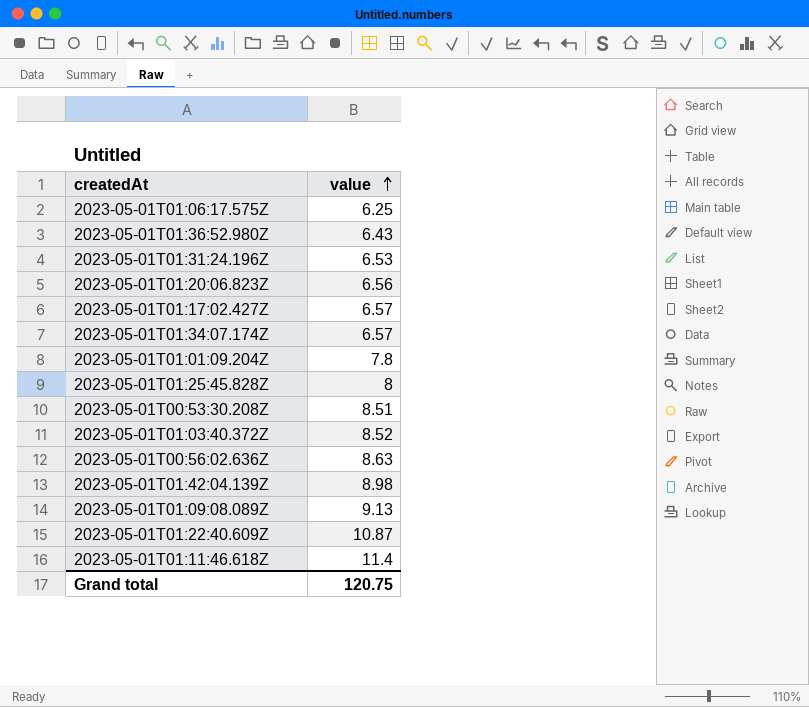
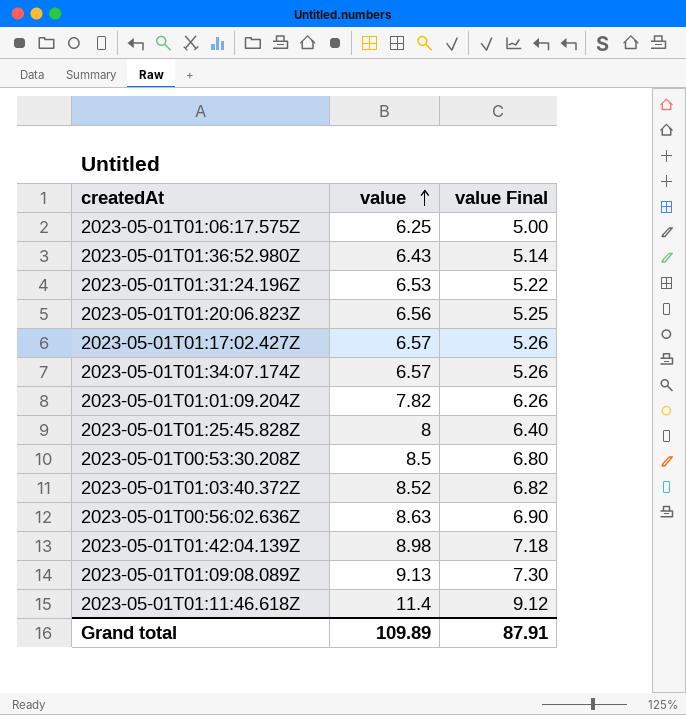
column value Final | formula: none -> [value] * 0.8
row 2023-05-01T01:22:40.609Z: 10.87 -> none
2023-05-01T01:01:09.204Z | value: 7.8 -> 7.82
2023-05-01T00:53:30.208Z | value: 8.51 -> 8.5
Grand total | value: 120.75 -> 109.89

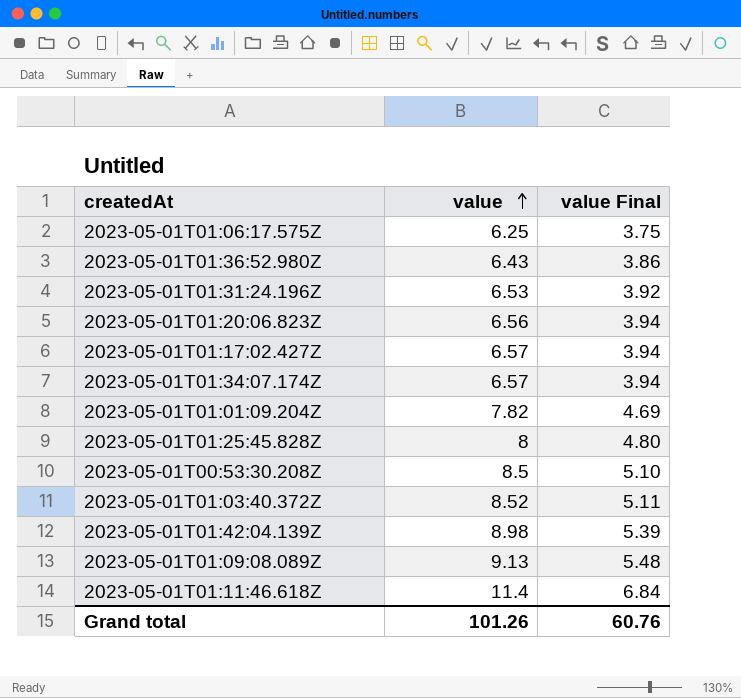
column value Final | formula: [value] * 0.8 -> [value] * 0.6
row 2023-05-01T00:56:02.636Z: 8.63 | 6.90 -> none
Grand total | value: 109.89 -> 101.26
Grand total | value Final: 87.91 -> 60.76

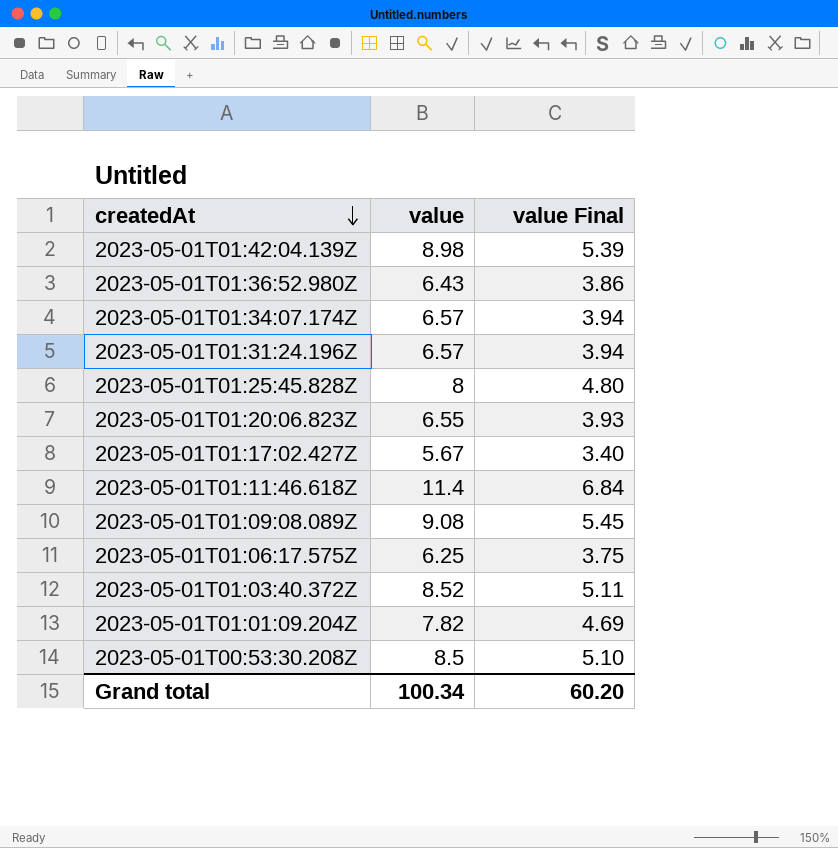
row order: value ascending -> createdAt descending
2023-05-01T01:31:24.196Z | value: 6.53 -> 6.57
2023-05-01T01:31:24.196Z | value Final: 3.92 -> 3.94
2023-05-01T01:20:06.823Z | value: 6.56 -> 6.55
2023-05-01T01:20:06.823Z | value Final: 3.94 -> 3.93
2023-05-01T01:17:02.427Z | value: 6.57 -> 5.67
2023-05-01T01:17:02.427Z | value Final: 3.94 -> 3.40
2023-05-01T01:09:08.089Z | value: 9.13 -> 9.08
2023-05-01T01:09:08.089Z | value Final: 5.48 -> 5.45
Grand total | value: 101.26 -> 100.34
Grand total | value Final: 60.76 -> 60.20

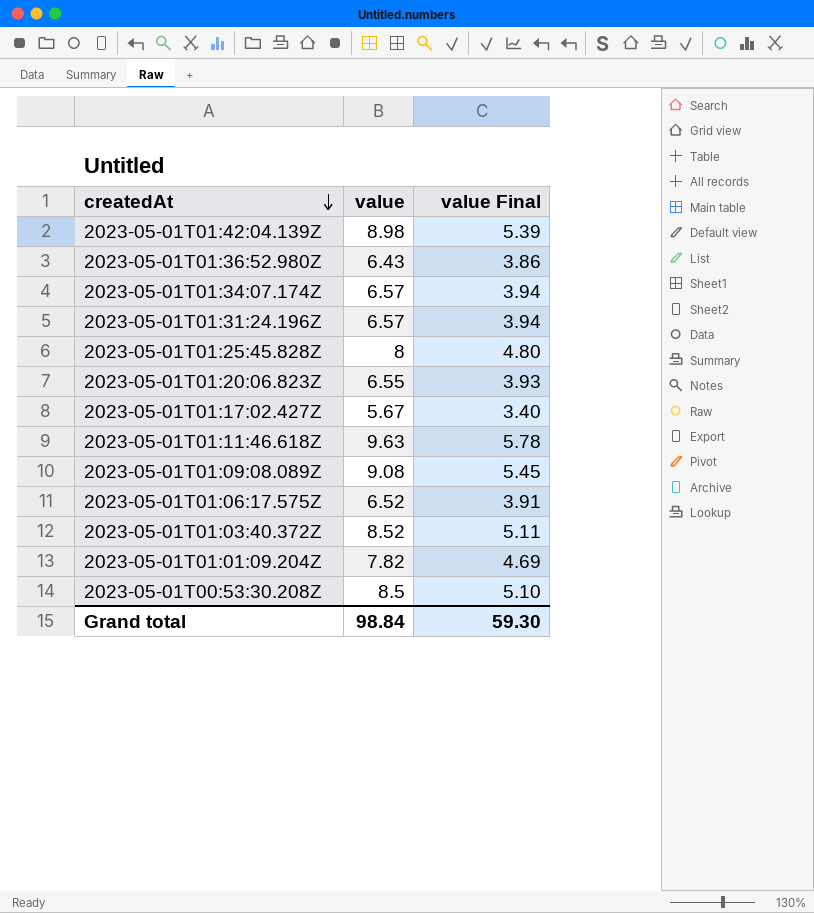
2023-05-01T01:11:46.618Z | value: 11.4 -> 9.63
2023-05-01T01:11:46.618Z | value Final: 6.84 -> 5.78
2023-05-01T01:06:17.575Z | value: 6.25 -> 6.52
2023-05-01T01:06:17.575Z | value Final: 3.75 -> 3.91
Grand total | value: 100.34 -> 98.84
Grand total | value Final: 60.20 -> 59.30

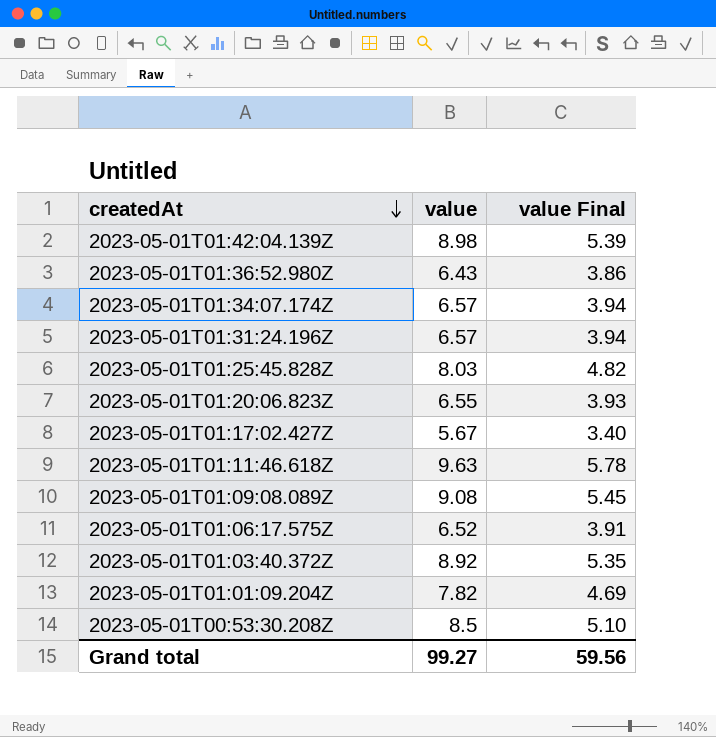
2023-05-01T01:25:45.828Z | value: 8 -> 8.03
2023-05-01T01:25:45.828Z | value Final: 4.80 -> 4.82
2023-05-01T01:03:40.372Z | value: 8.52 -> 8.92
2023-05-01T01:03:40.372Z | value Final: 5.11 -> 5.35
Grand total | value: 98.84 -> 99.27
Grand total | value Final: 59.30 -> 59.56

